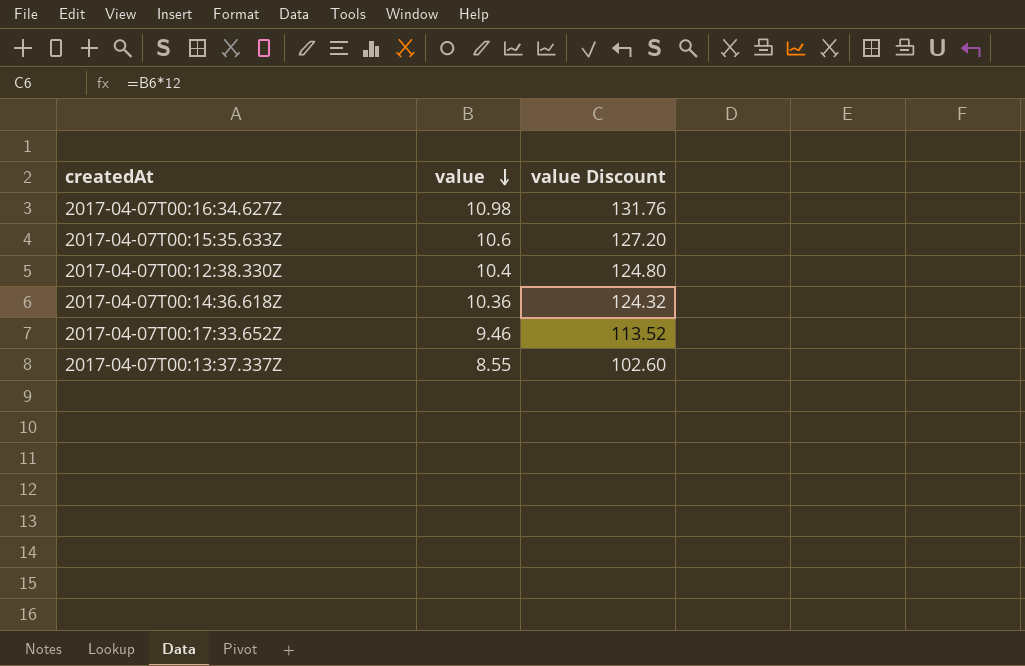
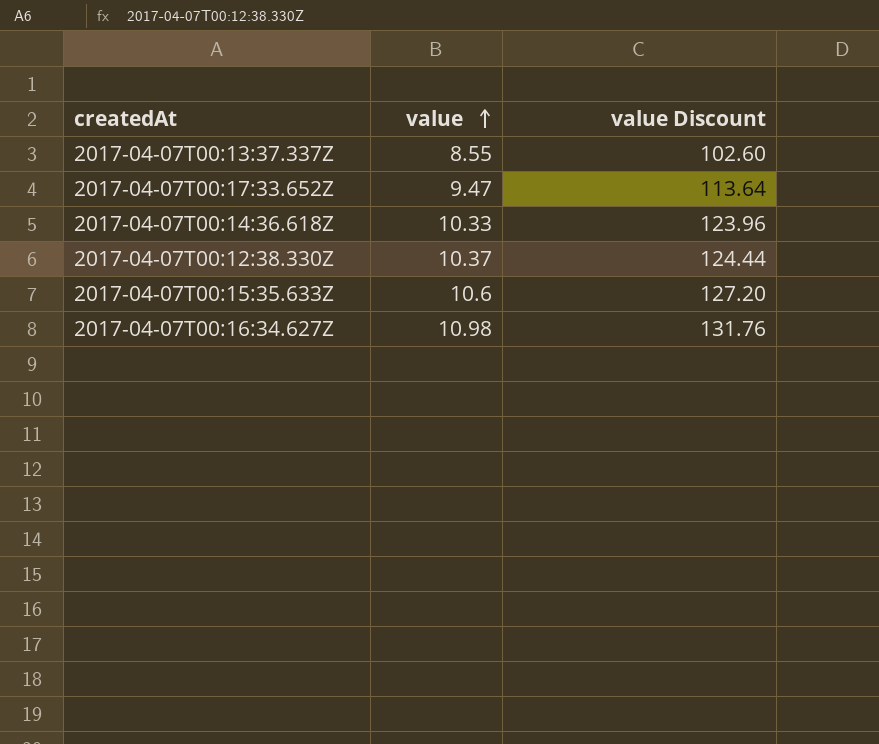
row order: value descending -> value ascending
2017-04-07T00:17:33.652Z | value: 9.46 -> 9.47
2017-04-07T00:17:33.652Z | value Discount: 113.52 -> 113.64
2017-04-07T00:14:36.618Z | value: 10.36 -> 10.33
2017-04-07T00:14:36.618Z | value Discount: 124.32 -> 123.96
2017-04-07T00:12:38.330Z | value: 10.4 -> 10.37
2017-04-07T00:12:38.330Z | value Discount: 124.80 -> 124.44

